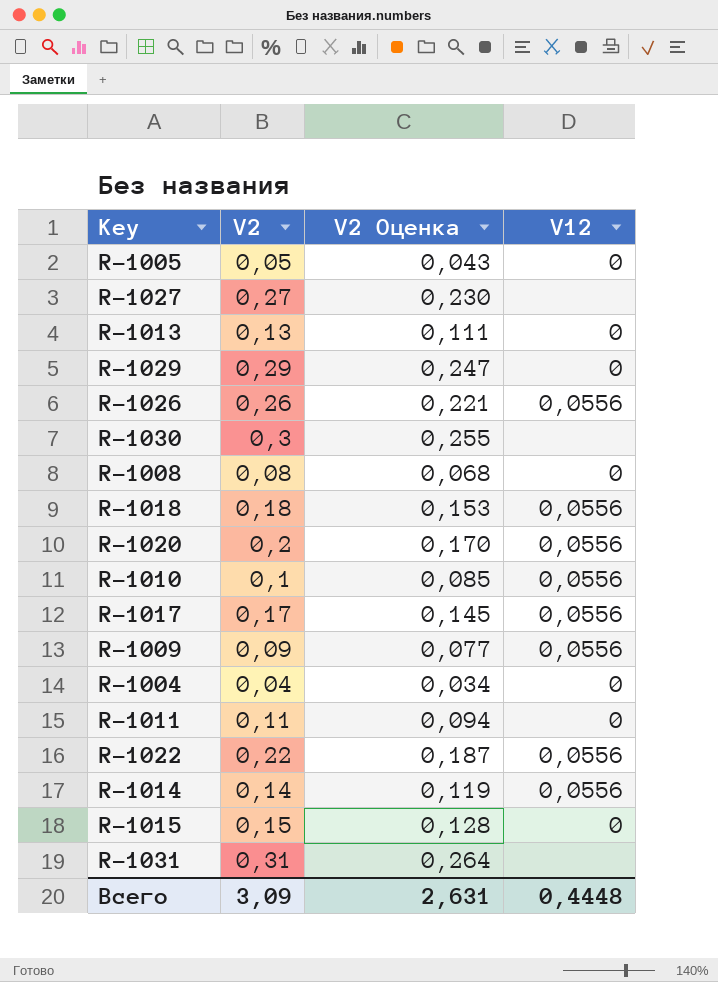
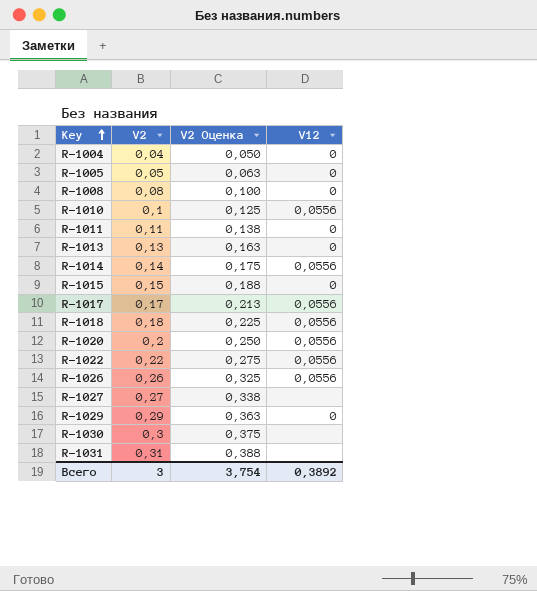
row order: none -> Key ascending
column V2 Оценка | formula: [V2] * 0,85 -> [V2] * 1,25
row R-1009: 0,09 | 0,077 | 0,0556 -> none
Всего | V2: 3,09 -> 3
Всего | V2 Оценка: 2,631 -> 3,754
Всего | V12: 0,4448 -> 0,3892

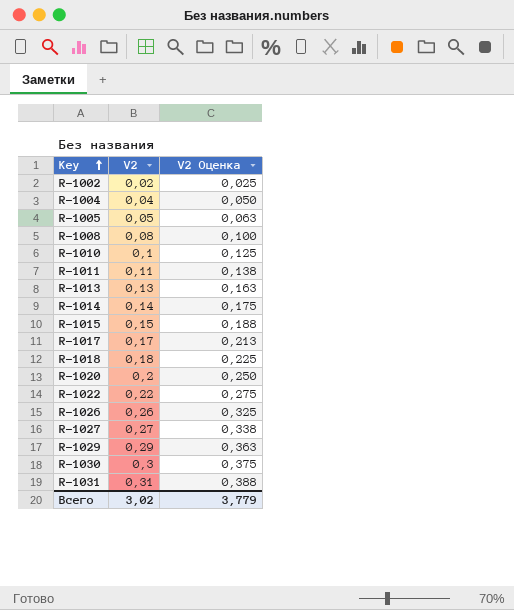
column V12 | position: 4 -> none
row R-1002: none -> 0,02 | 0,025
Всего | V2: 3 -> 3,02
Всего | V2 Оценка: 3,754 -> 3,779

